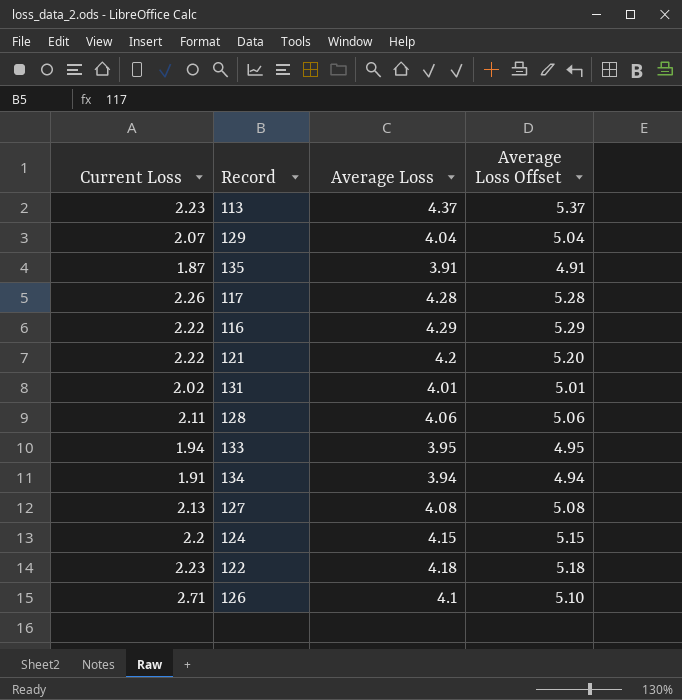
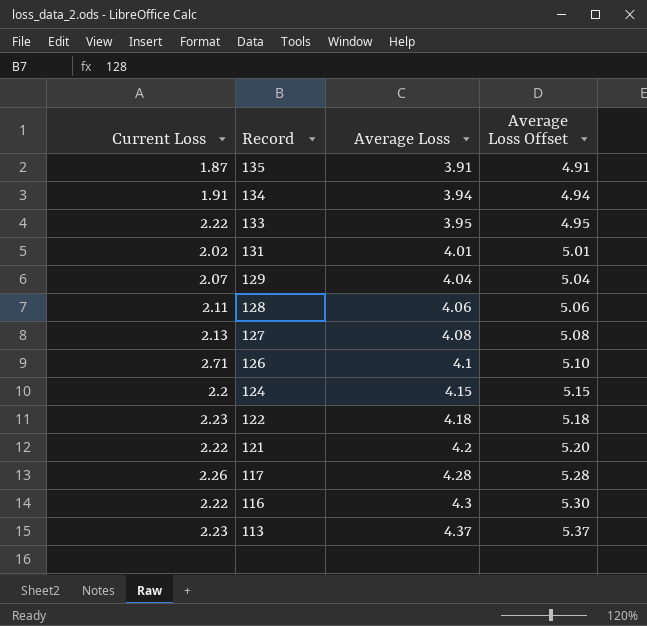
row order: none -> Record descending
133 | Current Loss: 1.94 -> 2.22
116 | Average Loss: 4.29 -> 4.3
116 | Average Loss Offset: 5.29 -> 5.30

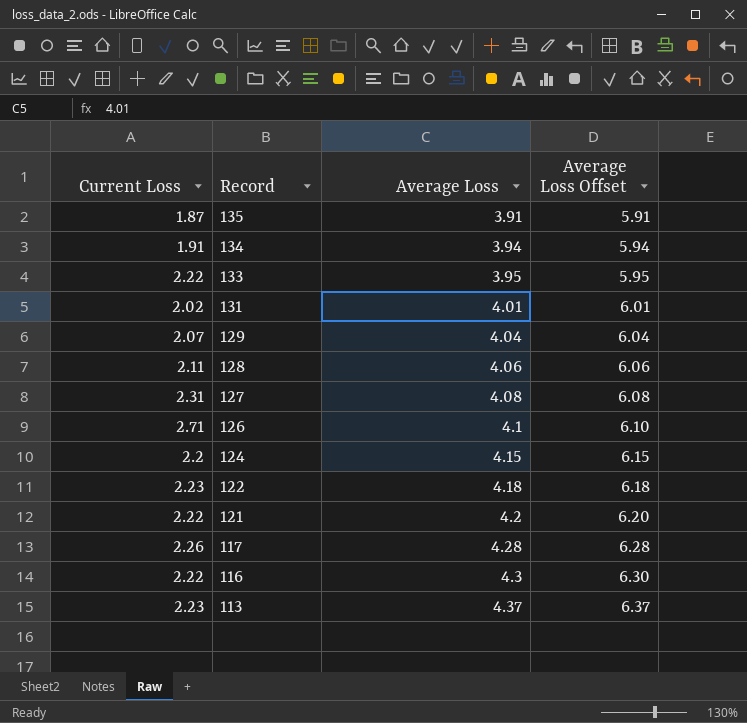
column Average Loss Offset | formula: [Average Loss] + 1 -> [Average Loss] + 2
127 | Current Loss: 2.13 -> 2.31

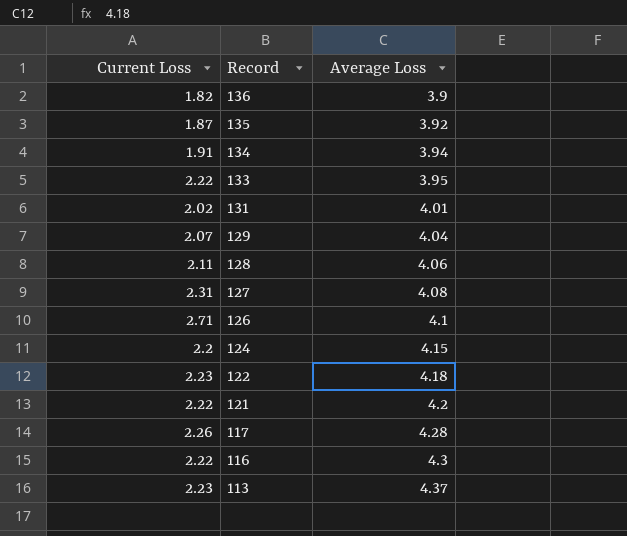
column Average Loss Offset | formula: [Average Loss] + 2 -> none
row 136: none -> 1.82 | 3.9
135 | Average Loss: 3.91 -> 3.92

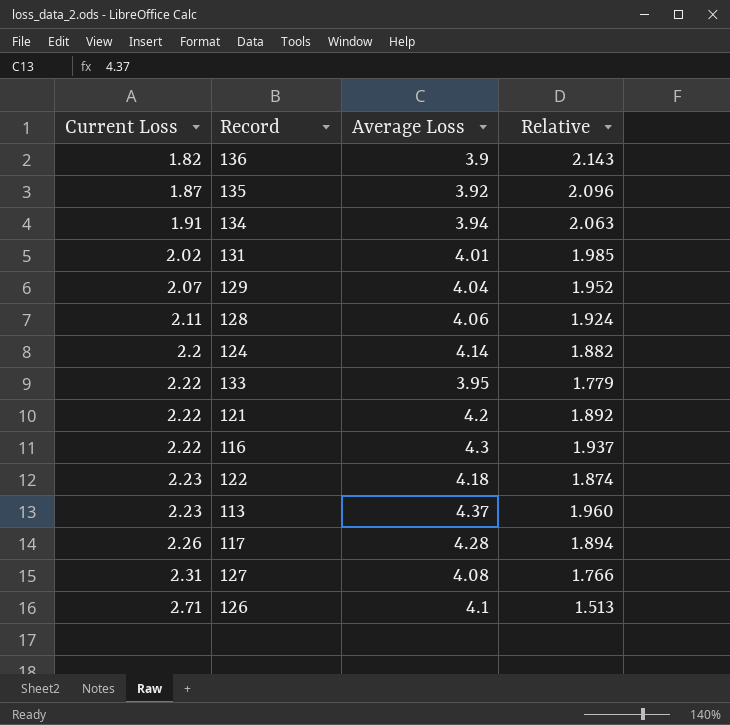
row order: Record descending -> Current Loss ascending
column Relative | formula: none -> [Average Loss] / [Current Loss]
124 | Average Loss: 4.15 -> 4.14

